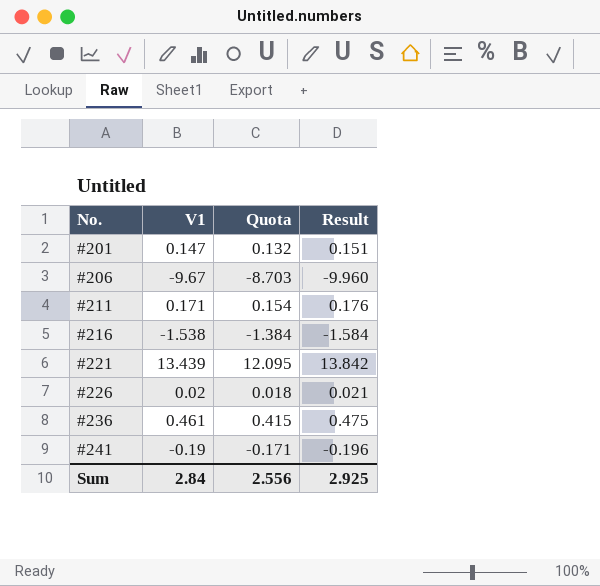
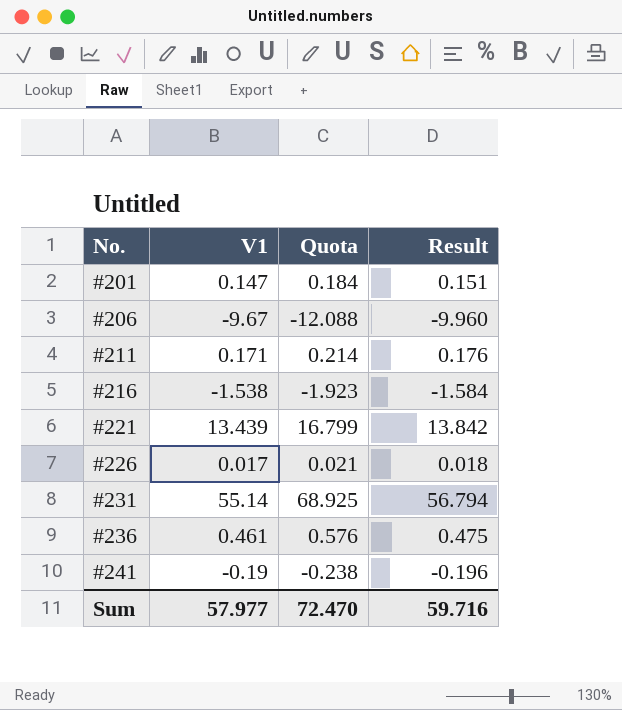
column Quota | formula: [V1] * 0.9 -> [V1] * 1.25
#226 | V1: 0.02 -> 0.017
#226 | Result: 0.021 -> 0.018
row #231: none -> 55.14 | 68.925 | 56.794
Sum | V1: 2.84 -> 57.977
Sum | Quota: 2.556 -> 72.470
Sum | Result: 2.925 -> 59.716

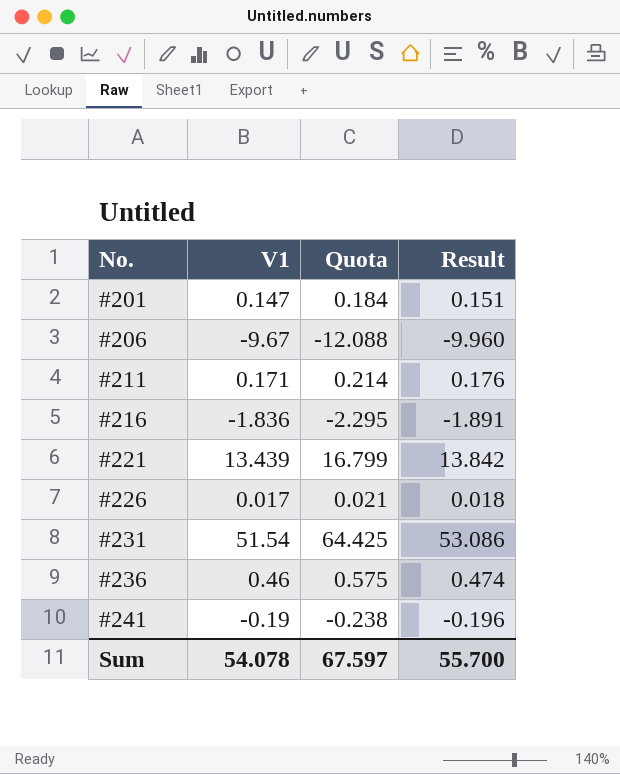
#216 | V1: -1.538 -> -1.836
#216 | Quota: -1.923 -> -2.295
#216 | Result: -1.584 -> -1.891
#231 | V1: 55.14 -> 51.54
#231 | Quota: 68.925 -> 64.425
#231 | Result: 56.794 -> 53.086
#236 | V1: 0.461 -> 0.46
#236 | Quota: 0.576 -> 0.575
#236 | Result: 0.475 -> 0.474
Sum | V1: 57.977 -> 54.078
Sum | Quota: 72.470 -> 67.597
Sum | Result: 59.716 -> 55.700

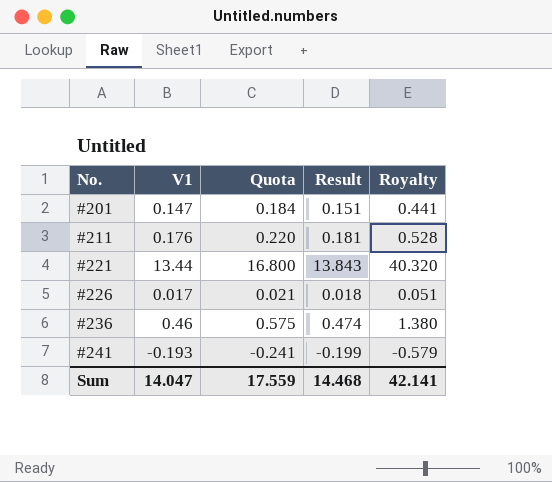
column Royalty | formula: none -> [V1] * 3
row #206: -9.67 | -12.088 | -9.960 -> none
row #216: -1.836 | -2.295 | -1.891 -> none
row #231: 51.54 | 64.425 | 53.086 -> none
#211 | V1: 0.171 -> 0.176
#211 | Quota: 0.214 -> 0.220
#211 | Result: 0.176 -> 0.181
#221 | V1: 13.439 -> 13.44
#221 | Quota: 16.799 -> 16.800
#221 | Result: 13.842 -> 13.843
#241 | V1: -0.19 -> -0.193
#241 | Quota: -0.238 -> -0.241
#241 | Result: -0.196 -> -0.199
Sum | V1: 54.078 -> 14.047
Sum | Quota: 67.597 -> 17.559
Sum | Result: 55.700 -> 14.468

